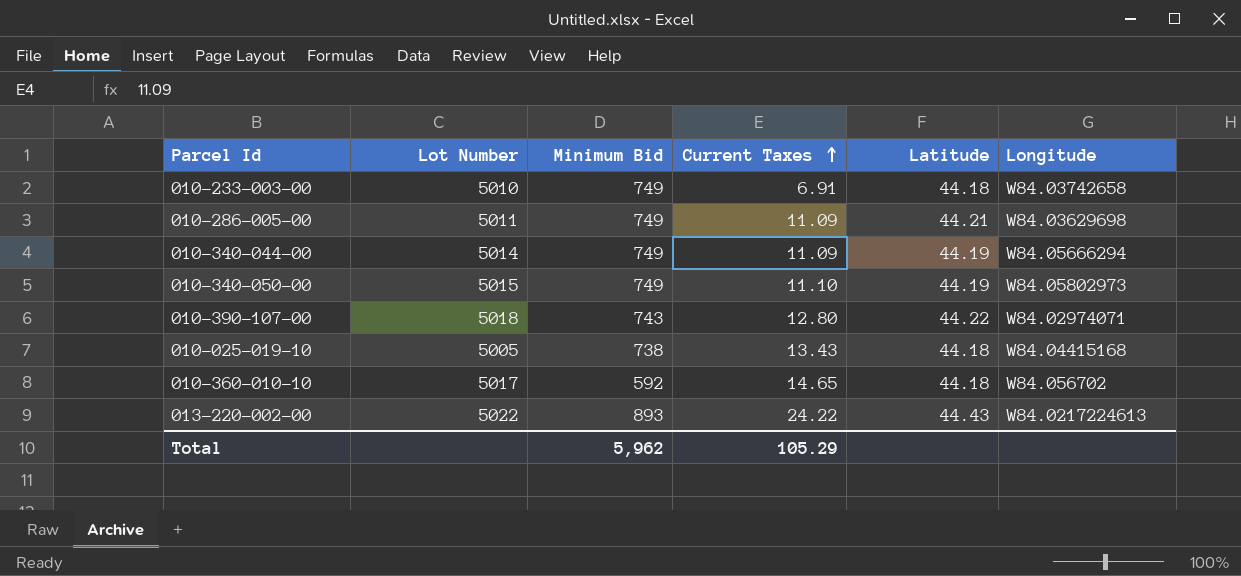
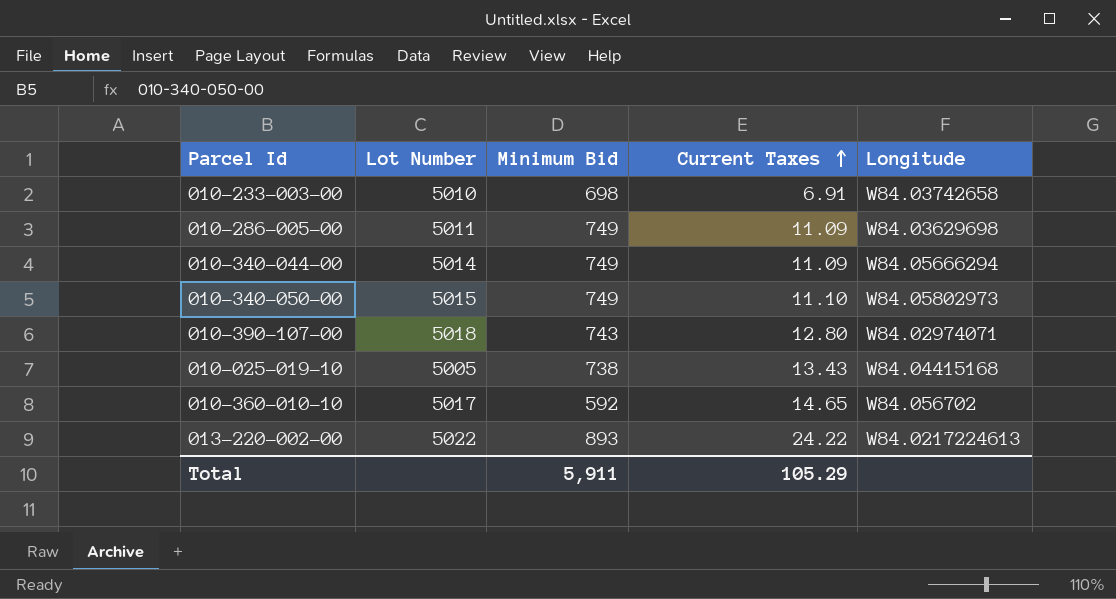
column Latitude | position: 5 -> none
010-233-003-00 | Minimum Bid: 749 -> 698
Total | Minimum Bid: 5,962 -> 5,911

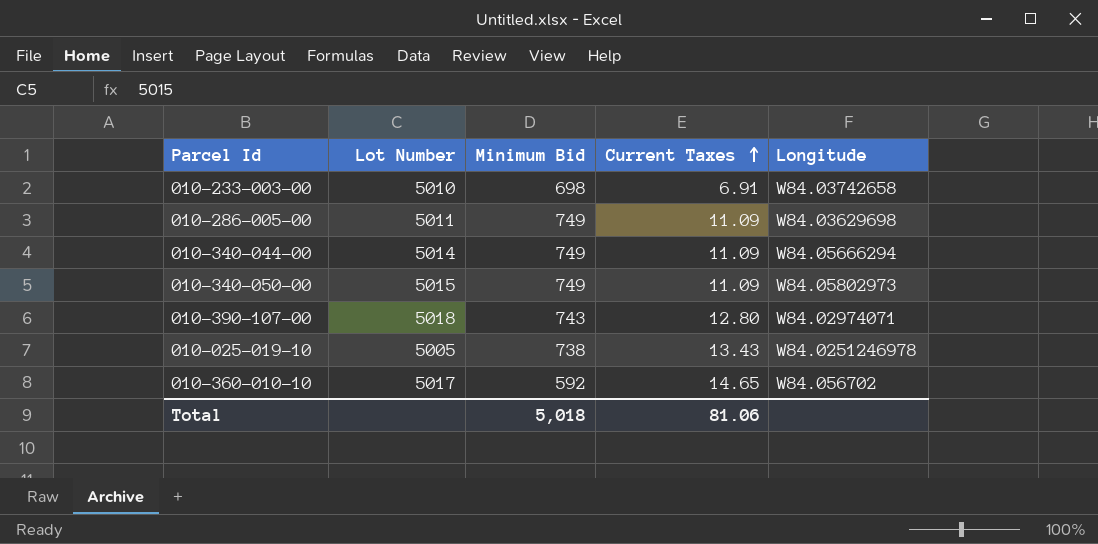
row 013-220-002-00: 5022 | 893 | 24.22 | W84.0217224613 -> none
010-340-050-00 | Current Taxes: 11.10 -> 11.09
010-025-019-10 | Longitude: W84.04415168 -> W84.0251246978
Total | Minimum Bid: 5,911 -> 5,018
Total | Current Taxes: 105.29 -> 81.06

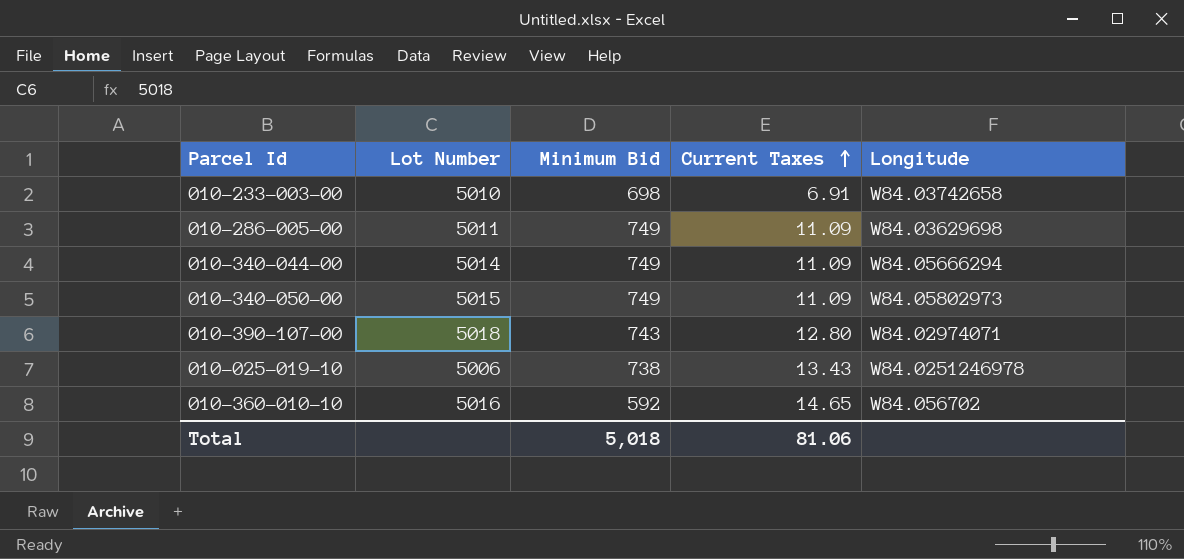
010-025-019-10 | Lot Number: 5005 -> 5006
010-360-010-10 | Lot Number: 5017 -> 5016

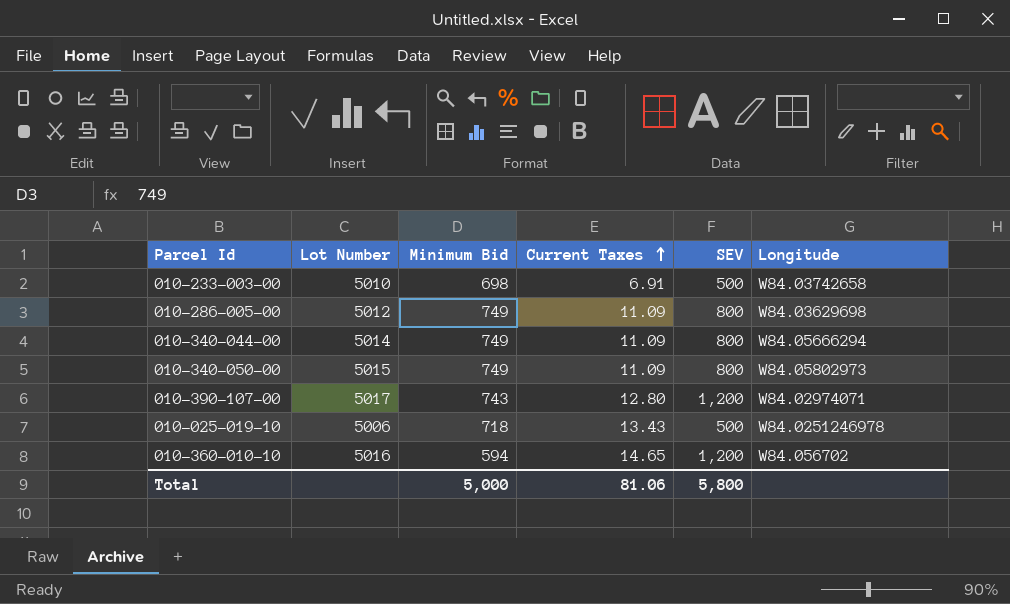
column SEV | position: none -> 5
010-286-005-00 | Lot Number: 5011 -> 5012
010-390-107-00 | Lot Number: 5018 -> 5017
010-025-019-10 | Minimum Bid: 738 -> 718
010-360-010-10 | Minimum Bid: 592 -> 594
Total | Minimum Bid: 5,018 -> 5,000

